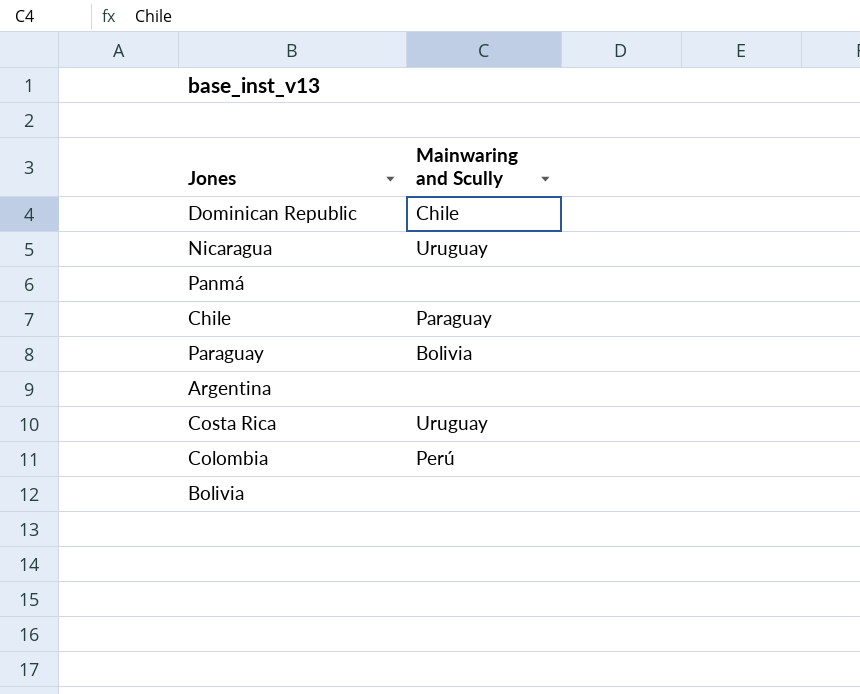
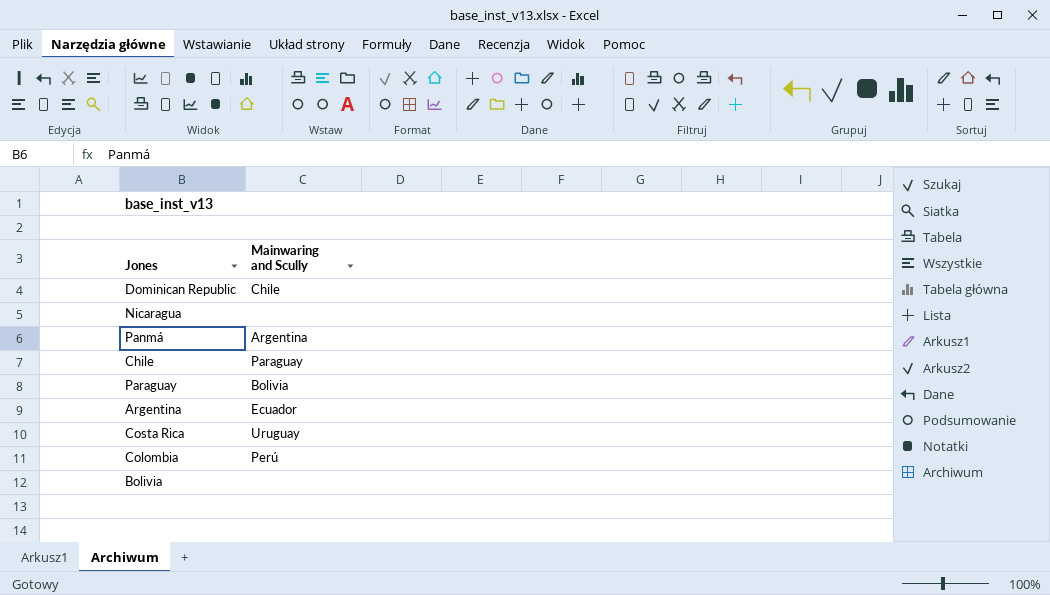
Nicaragua | Mainwaring and Scully: Uruguay -> none
Panmá | Mainwaring and Scully: none -> Argentina
Argentina | Mainwaring and Scully: none -> Ecuador

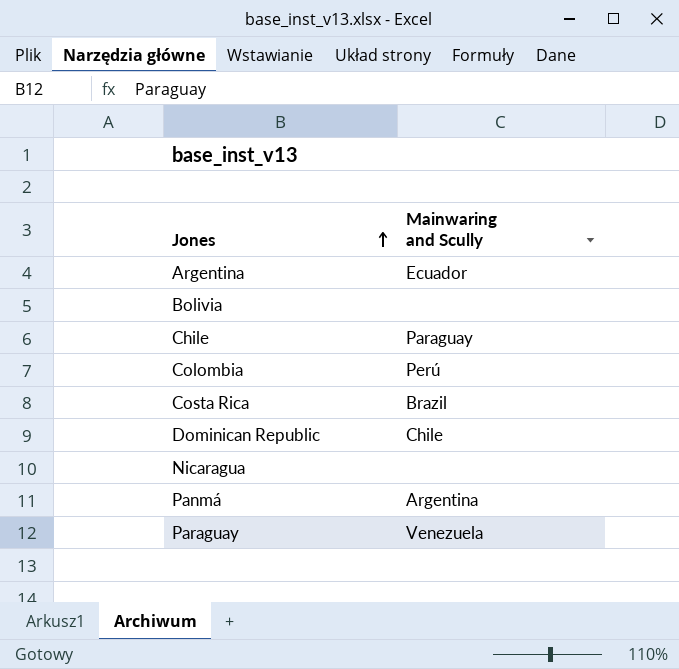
row order: none -> Jones ascending
Costa Rica | Mainwaring and Scully: Uruguay -> Brazil
Paraguay | Mainwaring and Scully: Bolivia -> Venezuela

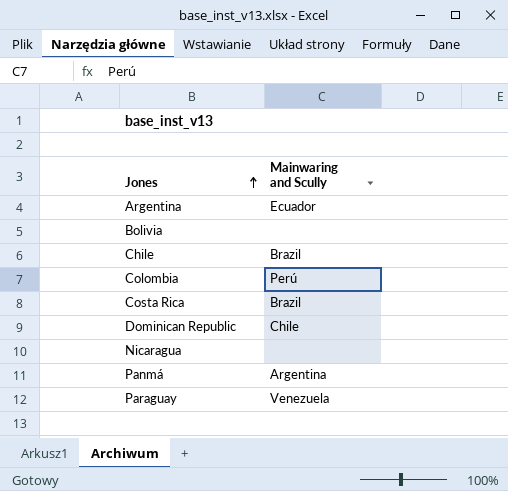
Chile | Mainwaring and Scully: Paraguay -> Brazil

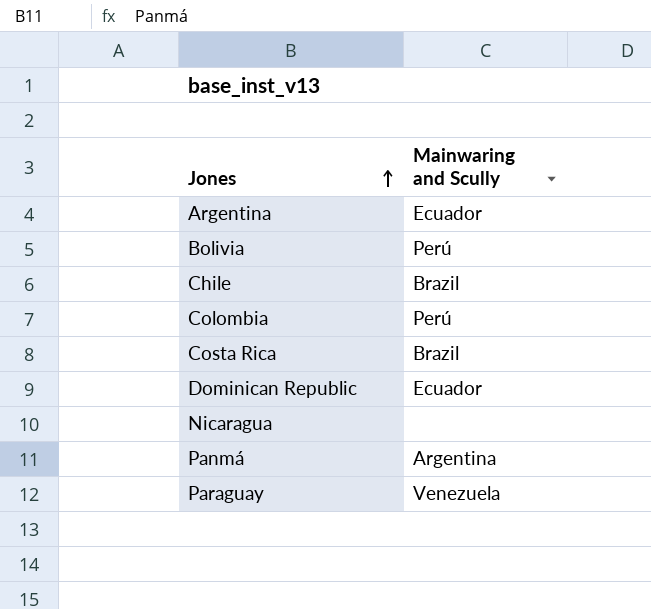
Bolivia | Mainwaring and Scully: none -> Perú
Dominican Republic | Mainwaring and Scully: Chile -> Ecuador

